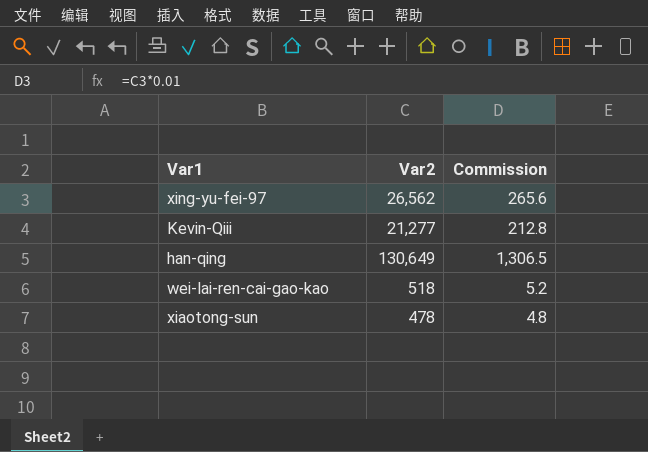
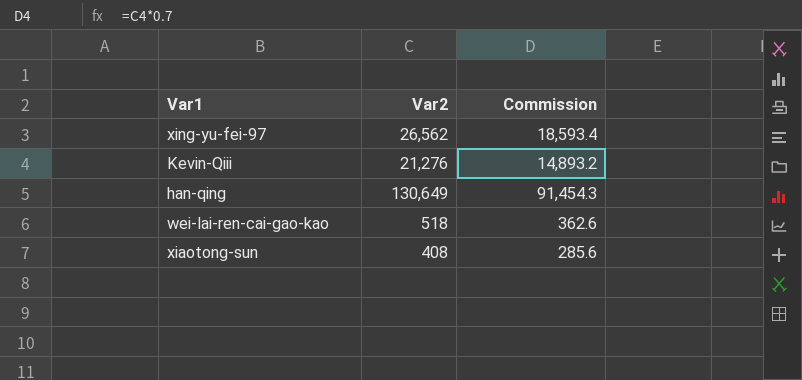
column Commission | formula: [Var2] * 0.01 -> [Var2] * 0.7
Kevin-Qiii | Var2: 21,277 -> 21,276
xiaotong-sun | Var2: 478 -> 408

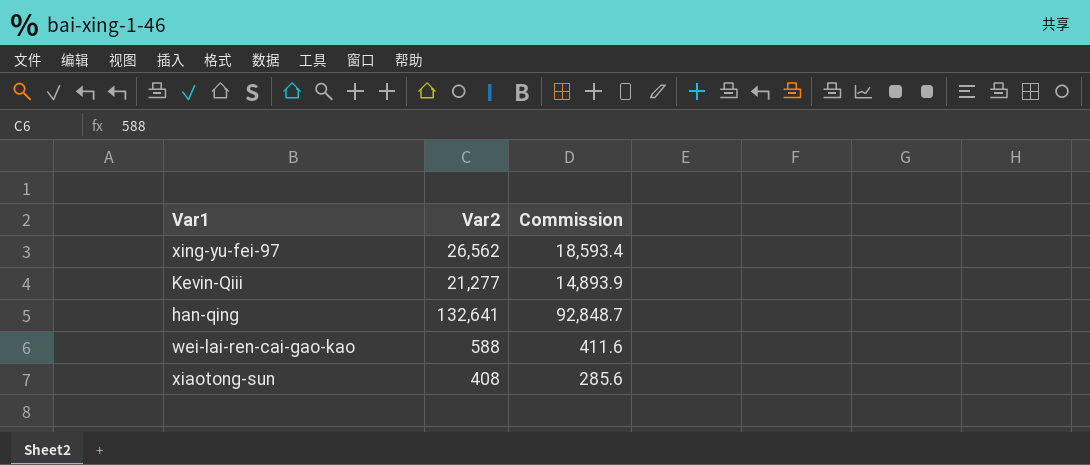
Kevin-Qiii | Var2: 21,276 -> 21,277
Kevin-Qiii | Commission: 14,893.2 -> 14,893.9
han-qing | Var2: 130,649 -> 132,641
han-qing | Commission: 91,454.3 -> 92,848.7
wei-lai-ren-cai-gao-kao | Var2: 518 -> 588
wei-lai-ren-cai-gao-kao | Commission: 362.6 -> 411.6

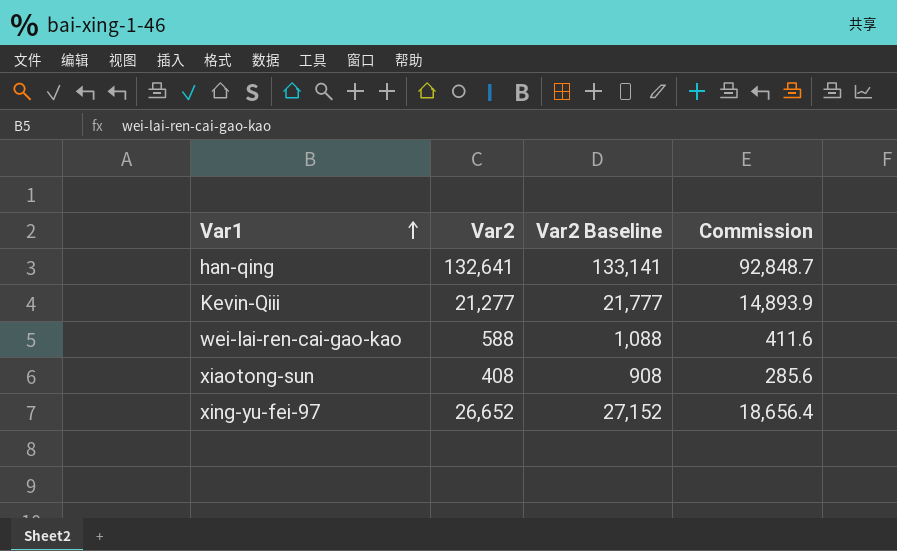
row order: none -> Var1 ascending
column Var2 Baseline | formula: none -> [Var2] + 500
xing-yu-fei-97 | Var2: 26,562 -> 26,652
xing-yu-fei-97 | Commission: 18,593.4 -> 18,656.4

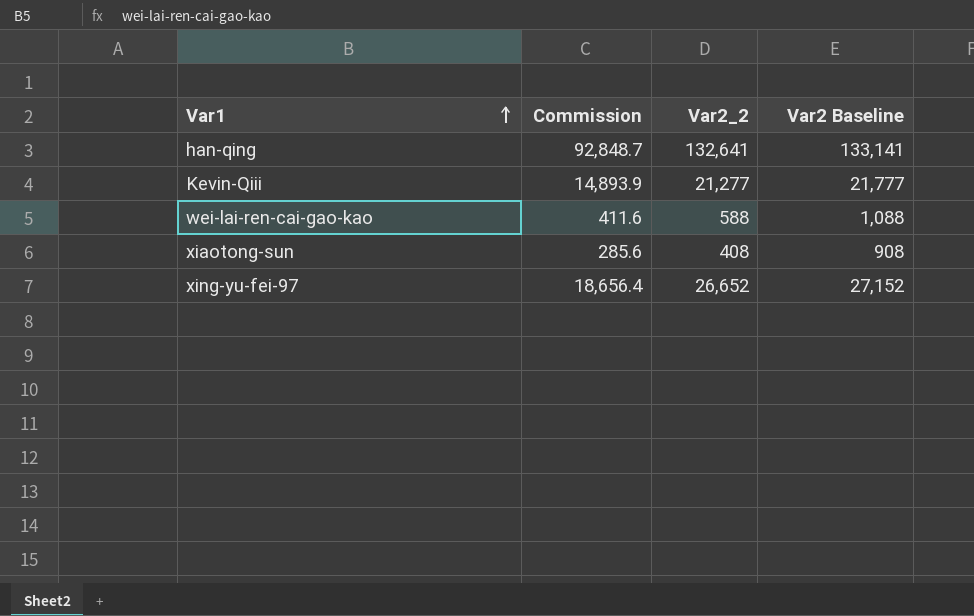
column Commission | position: 4 -> 2
column name: Var2 -> Var2_2

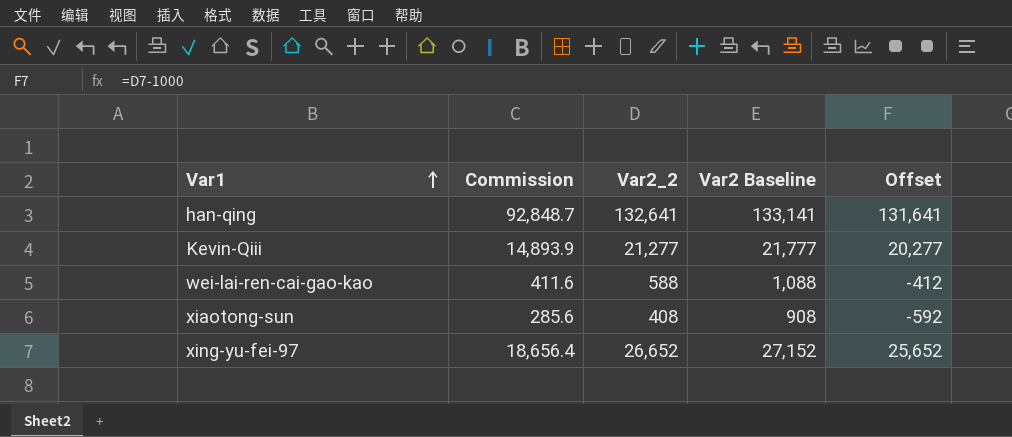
column Offset | formula: none -> [Var2_2] - 1000

